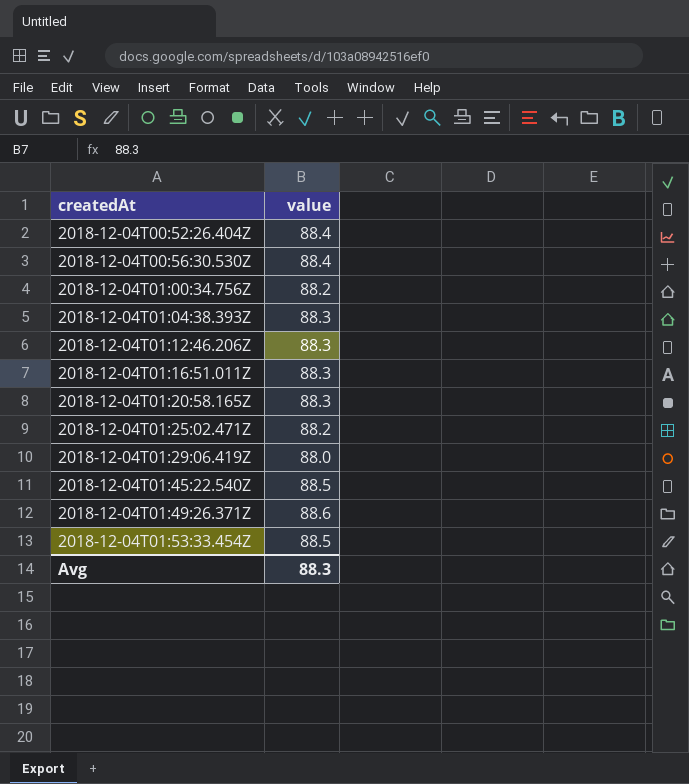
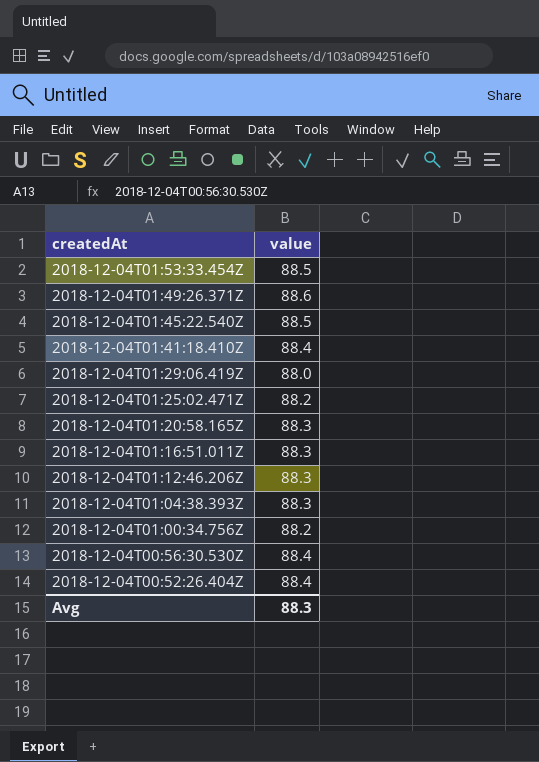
row order: createdAt ascending -> createdAt descending
row 2018-12-04T01:41:18.410Z: none -> 88.4

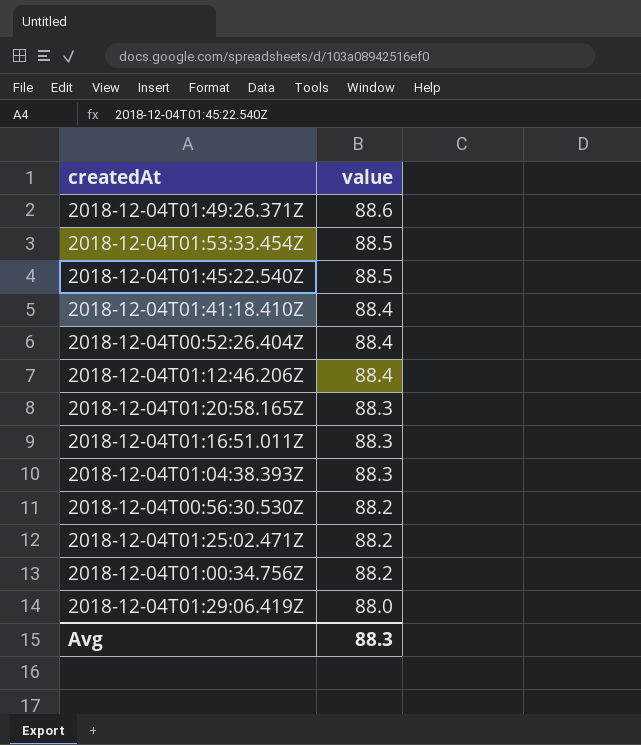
row order: createdAt descending -> value descending
2018-12-04T01:12:46.206Z | value: 88.3 -> 88.4
2018-12-04T00:56:30.530Z | value: 88.4 -> 88.2

